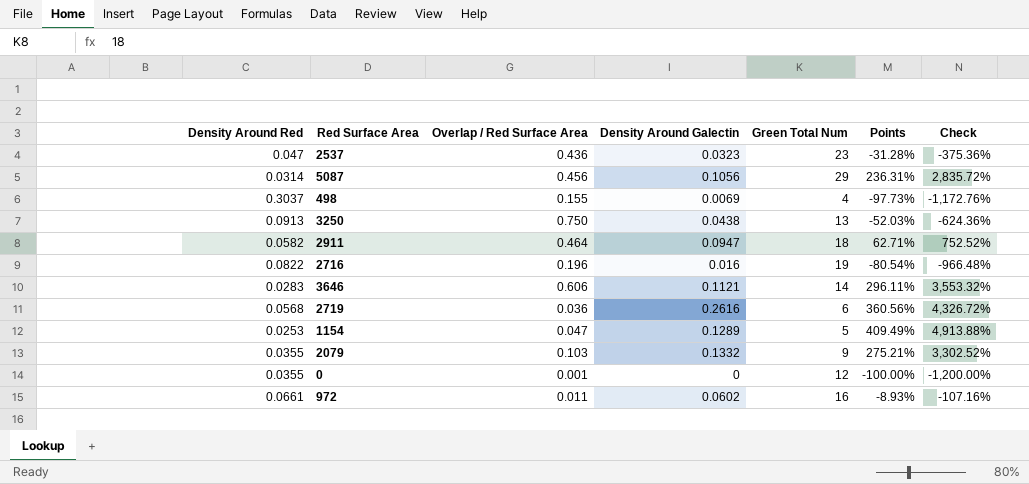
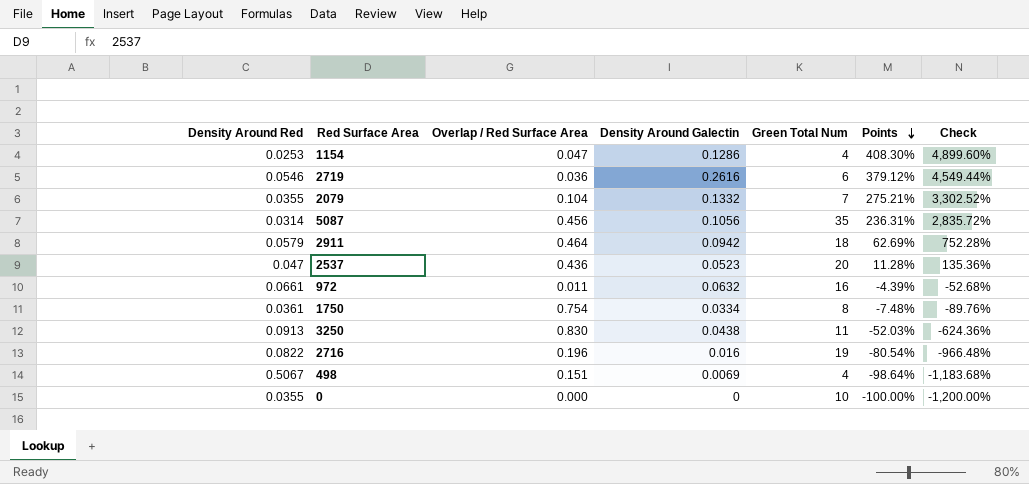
row order: none -> Points descending
row 3646: 0.0283 | 0.606 | 0.1121 | 14 | 296.11% | 3,553.32% -> none
1154 | Density Around Galectin: 0.1289 -> 0.1286
1154 | Green Total Num: 5 -> 4
1154 | Points: 409.49% -> 408.30%
1154 | Check: 4,913.88% -> 4,899.60%
2719 | Density Around Red: 0.0568 -> 0.0546
2719 | Points: 360.56% -> 379.12%
2719 | Check: 4,326.72% -> 4,549.44%
2079 | Overlap / Red Surface Area: 0.103 -> 0.104
2079 | Green Total Num: 9 -> 7
5087 | Green Total Num: 29 -> 35
2911 | Density Around Red: 0.0582 -> 0.0579
2911 | Density Around Galectin: 0.0947 -> 0.0942
2911 | Points: 62.71% -> 62.69%
2911 | Check: 752.52% -> 752.28%
2537 | Density Around Galectin: 0.0323 -> 0.0523
2537 | Green Total Num: 23 -> 20
2537 | Points: -31.28% -> 11.28%
2537 | Check: -375.36% -> 135.36%
972 | Density Around Galectin: 0.0602 -> 0.0632
972 | Points: -8.93% -> -4.39%
972 | Check: -107.16% -> -52.68%
row 1750: none -> 0.0361 | 0.754 | 0.0334 | 8 | -7.48% | -89.76%
3250 | Overlap / Red Surface Area: 0.750 -> 0.830
3250 | Green Total Num: 13 -> 11
498 | Density Around Red: 0.3037 -> 0.5067
498 | Overlap / Red Surface Area: 0.155 -> 0.151
498 | Points: -97.73% -> -98.64%
498 | Check: -1,172.76% -> -1,183.68%
0 | Overlap / Red Surface Area: 0.001 -> 0.000
0 | Green Total Num: 12 -> 10

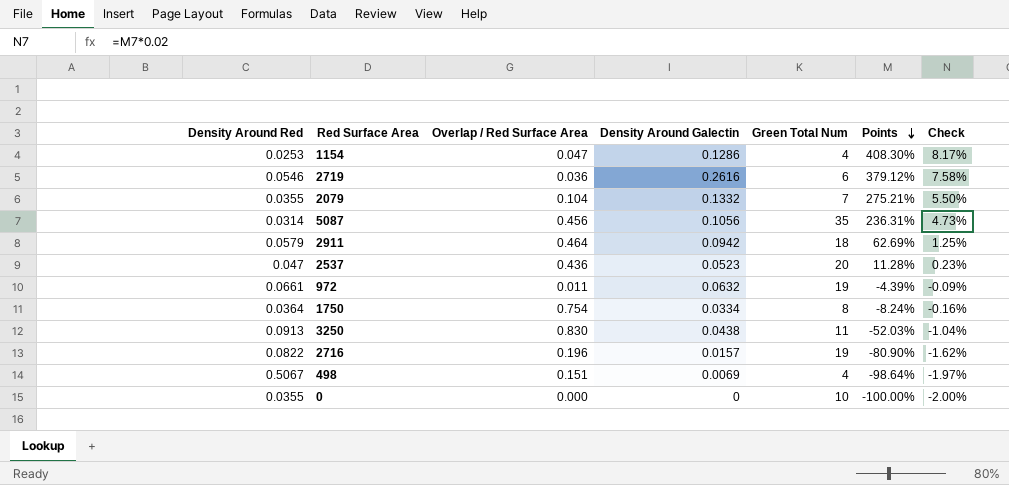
column Check | formula: [Points] * 12 -> [Points] * 0.02
972 | Green Total Num: 16 -> 19
1750 | Density Around Red: 0.0361 -> 0.0364
1750 | Points: -7.48% -> -8.24%
2716 | Density Around Galectin: 0.016 -> 0.0157
2716 | Points: -80.54% -> -80.90%

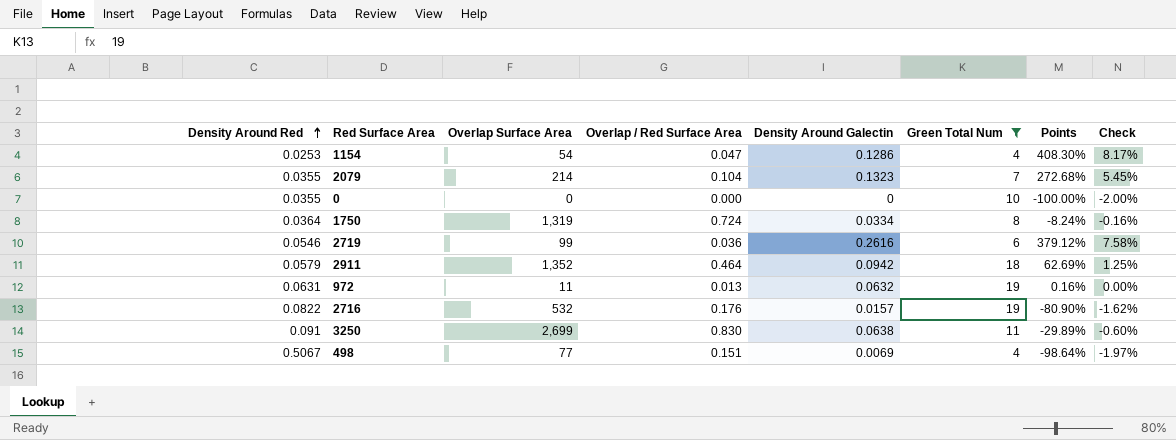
filter: none -> Green Total Num <= 19
row order: Points descending -> Density Around Red ascending
column Overlap Surface Area | position: none -> 3
2079 | Density Around Galectin: 0.1332 -> 0.1323
2079 | Points: 275.21% -> 272.68%
2079 | Check: 5.50% -> 5.45%
1750 | Overlap / Red Surface Area: 0.754 -> 0.724
972 | Density Around Red: 0.0661 -> 0.0631
972 | Overlap / Red Surface Area: 0.011 -> 0.013
972 | Points: -4.39% -> 0.16%
972 | Check: -0.09% -> 0.00%
2716 | Overlap / Red Surface Area: 0.196 -> 0.176
3250 | Density Around Red: 0.0913 -> 0.091
3250 | Density Around Galectin: 0.0438 -> 0.0638
3250 | Points: -52.03% -> -29.89%
3250 | Check: -1.04% -> -0.60%

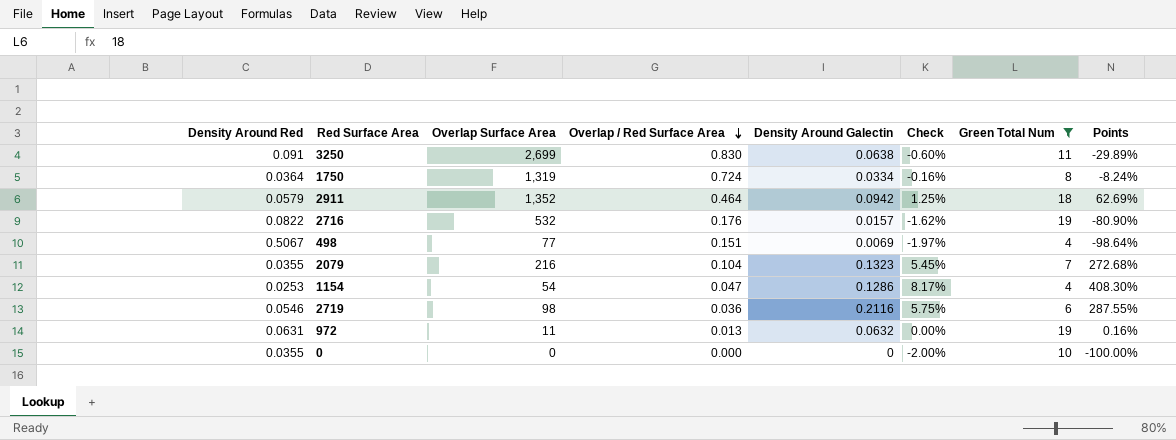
row order: Density Around Red ascending -> Overlap / Red Surface Area descending
column Check | position: 8 -> 6
2079 | Overlap Surface Area: 214 -> 216
2719 | Overlap Surface Area: 99 -> 98
2719 | Density Around Galectin: 0.2616 -> 0.2116
2719 | Check: 7.58% -> 5.75%
2719 | Points: 379.12% -> 287.55%

